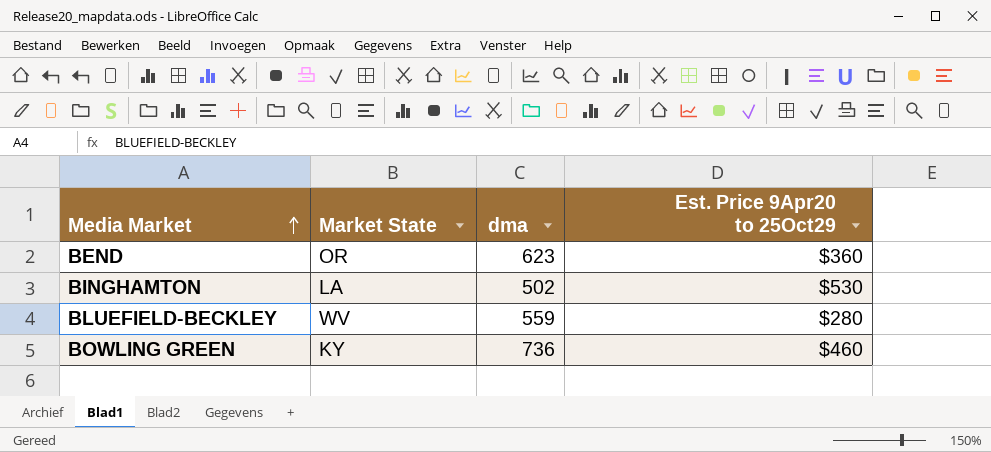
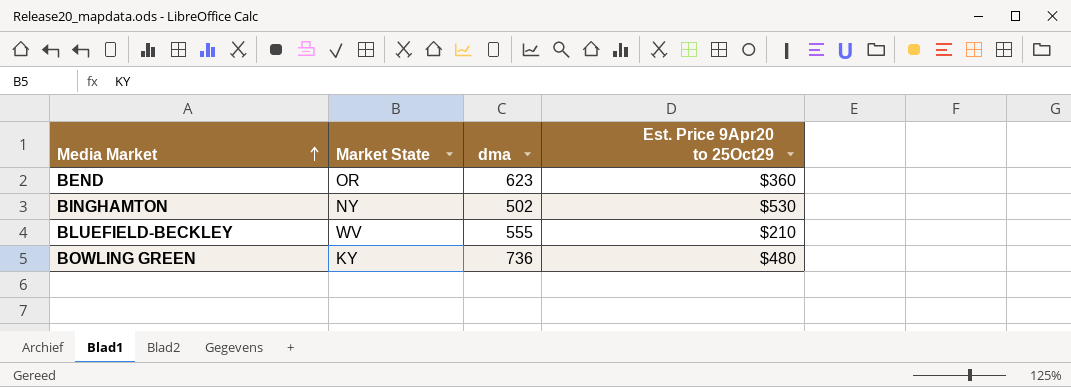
BINGHAMTON | Market State: LA -> NY
BLUEFIELD-BECKLEY | dma: 559 -> 555
BLUEFIELD-BECKLEY | Est. Price 9Apr20 to 25Oct29: $280 -> $210
BOWLING GREEN | Est. Price 9Apr20 to 25Oct29: $460 -> $480

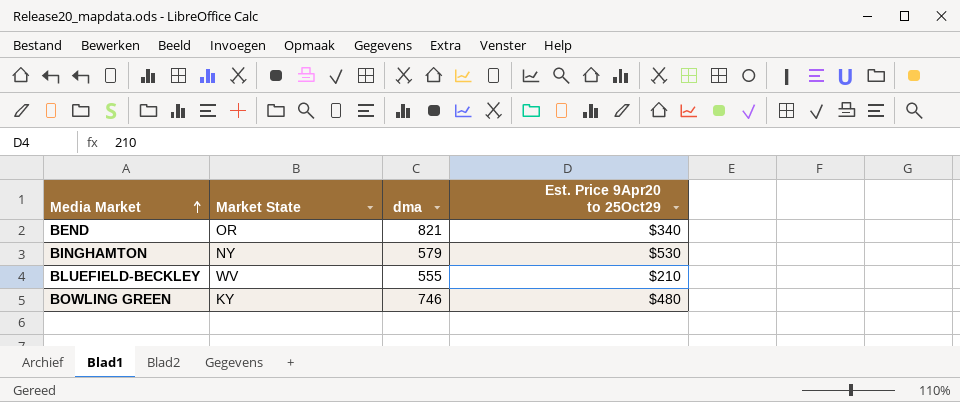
BEND | dma: 623 -> 821
BEND | Est. Price 9Apr20 to 25Oct29: $360 -> $340
BINGHAMTON | dma: 502 -> 579
BOWLING GREEN | dma: 736 -> 746

